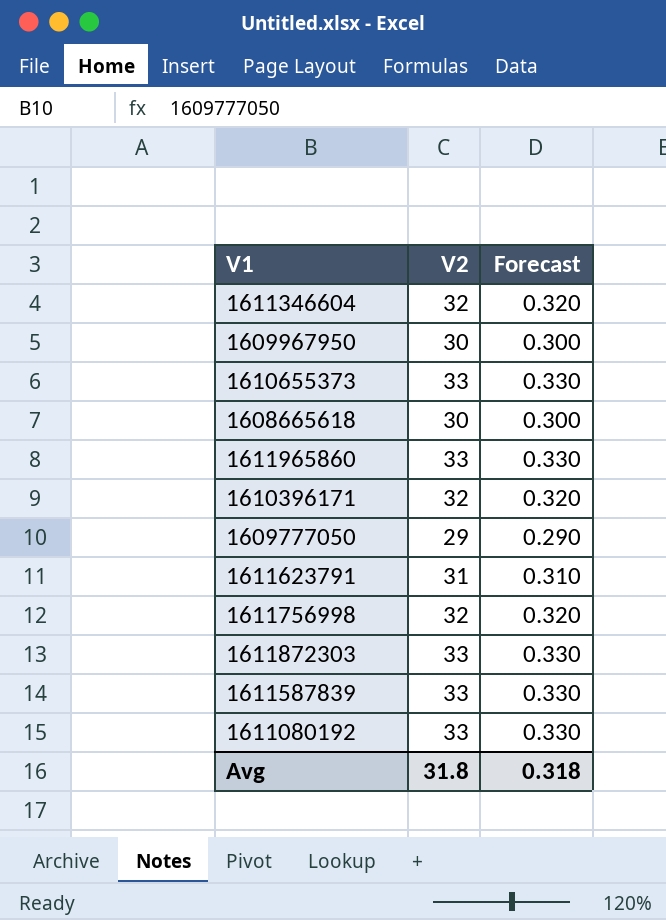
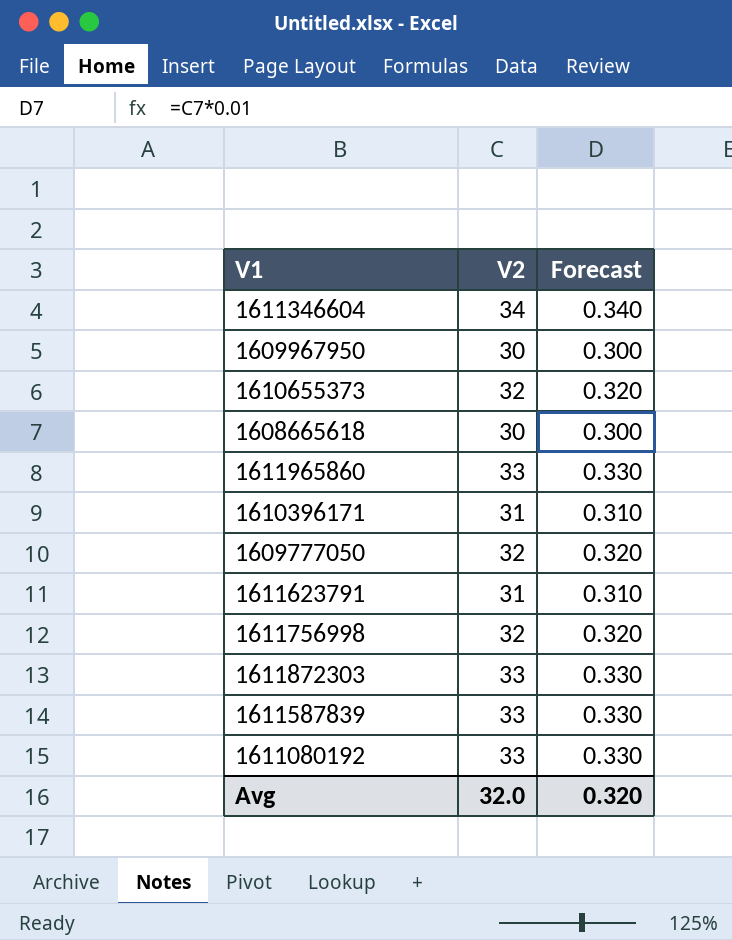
1611346604 | V2: 32 -> 34
1611346604 | Forecast: 0.320 -> 0.340
1610655373 | V2: 33 -> 32
1610655373 | Forecast: 0.330 -> 0.320
1610396171 | V2: 32 -> 31
1610396171 | Forecast: 0.320 -> 0.310
1609777050 | V2: 29 -> 32
1609777050 | Forecast: 0.290 -> 0.320
Avg | V2: 31.8 -> 32.0
Avg | Forecast: 0.318 -> 0.320

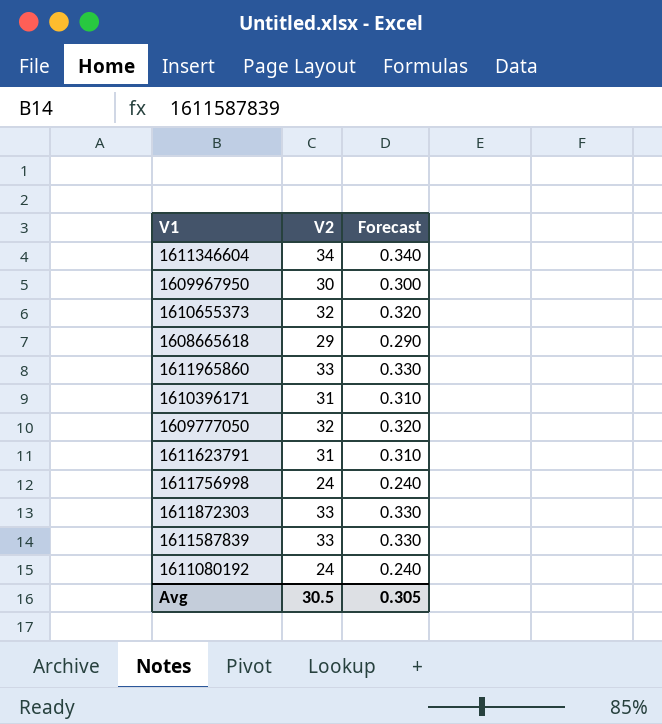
1608665618 | V2: 30 -> 29
1608665618 | Forecast: 0.300 -> 0.290
1611756998 | V2: 32 -> 24
1611756998 | Forecast: 0.320 -> 0.240
1611080192 | V2: 33 -> 24
1611080192 | Forecast: 0.330 -> 0.240
Avg | V2: 32.0 -> 30.5
Avg | Forecast: 0.320 -> 0.305

